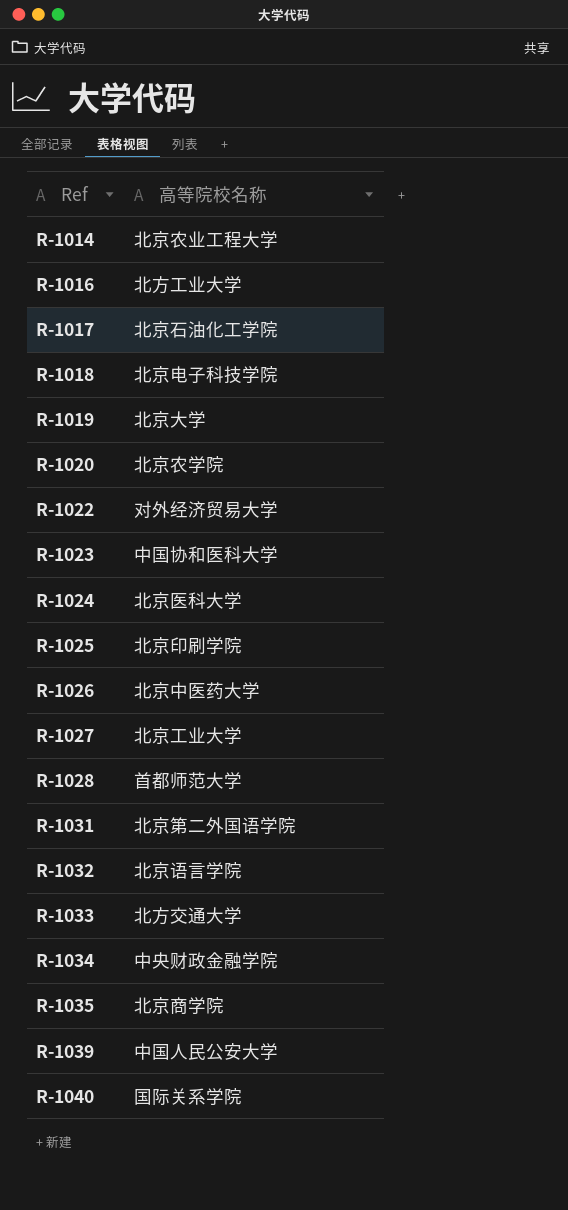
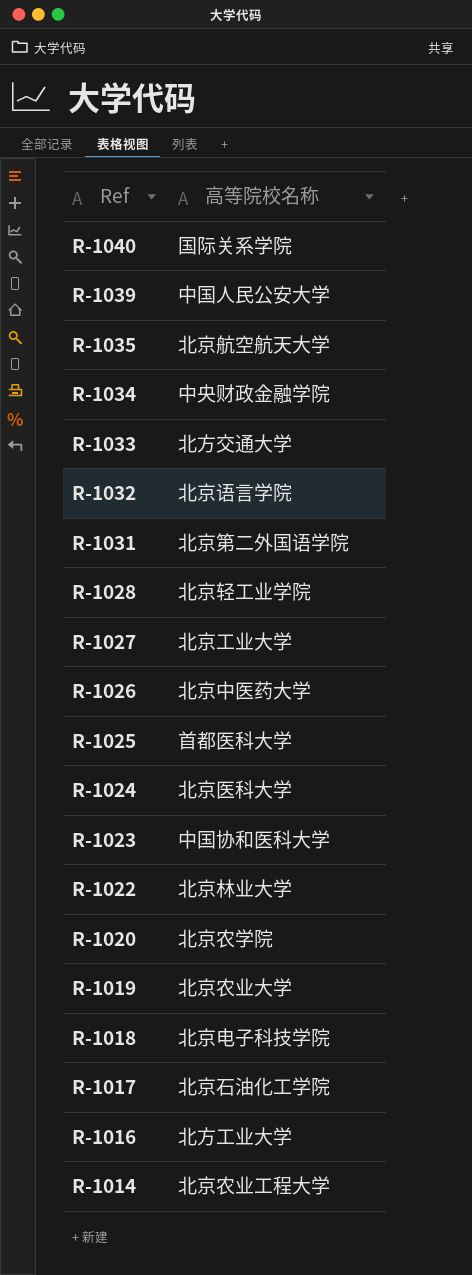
row order: Ref ascending -> Ref descending
R-1035 | 高等院校名称: 北京商学院 -> 北京航空航天大学
R-1028 | 高等院校名称: 首都师范大学 -> 北京轻工业学院
R-1025 | 高等院校名称: 北京印刷学院 -> 首都医科大学
R-1022 | 高等院校名称: 对外经济贸易大学 -> 北京林业大学
R-1019 | 高等院校名称: 北京大学 -> 北京农业大学

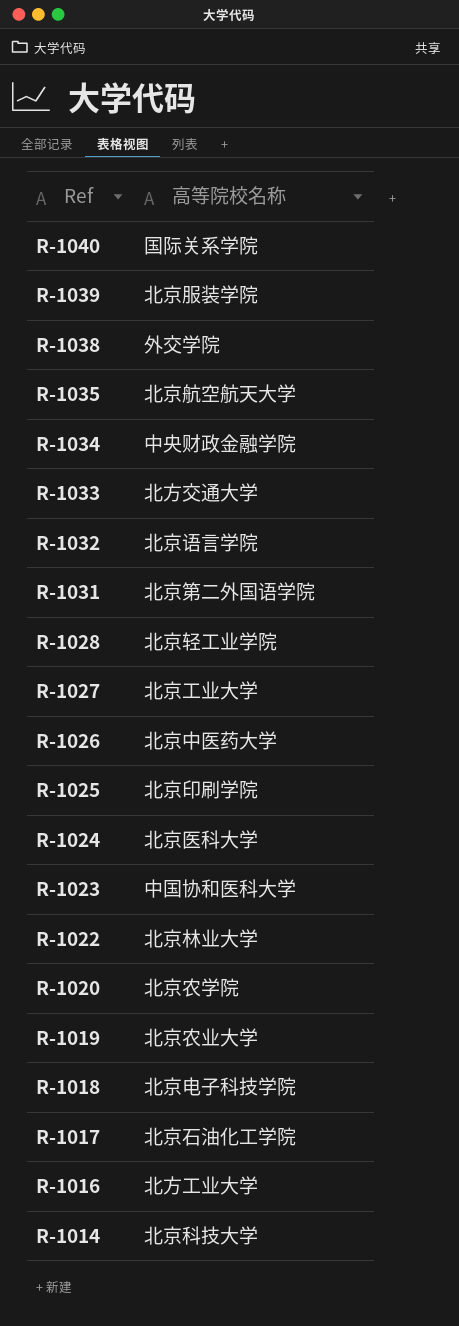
R-1039 | 高等院校名称: 中国人民公安大学 -> 北京服装学院
row R-1038: none -> 外交学院
R-1025 | 高等院校名称: 首都医科大学 -> 北京印刷学院
R-1014 | 高等院校名称: 北京农业工程大学 -> 北京科技大学

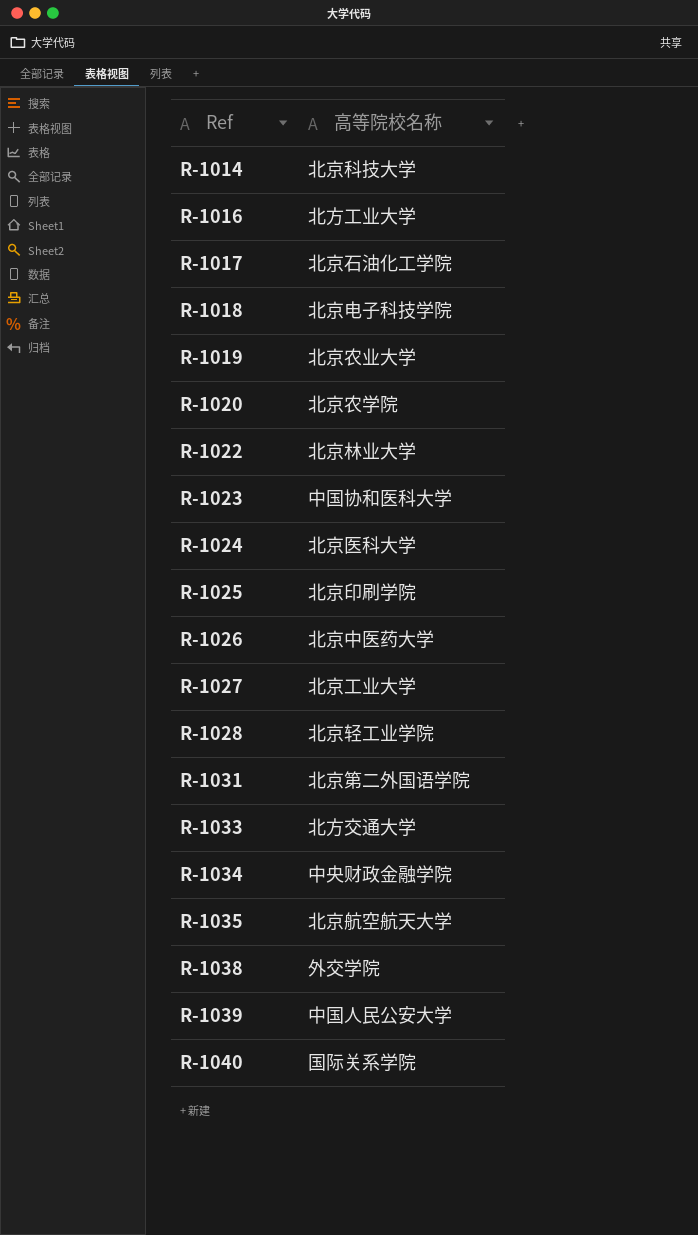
row order: Ref descending -> Ref ascending
row R-1032: 北京语言学院 -> none
R-1039 | 高等院校名称: 北京服装学院 -> 中国人民公安大学

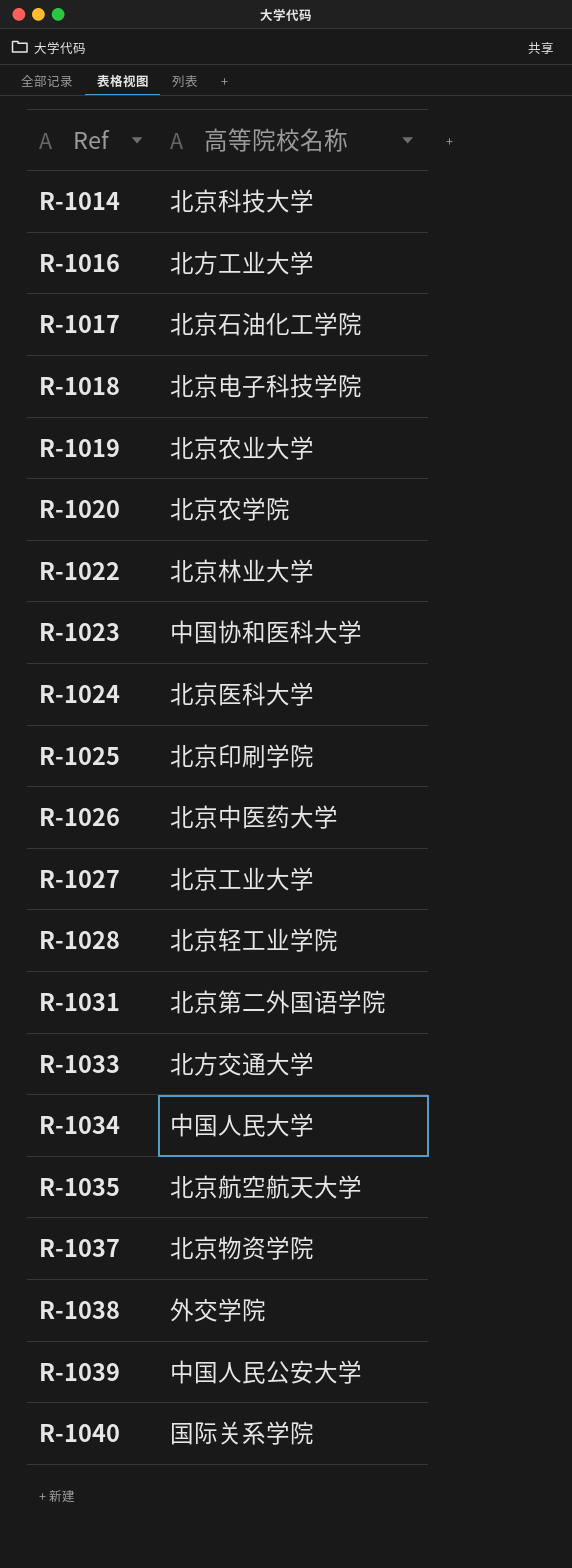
R-1034 | 高等院校名称: 中央财政金融学院 -> 中国人民大学
row R-1037: none -> 北京物资学院

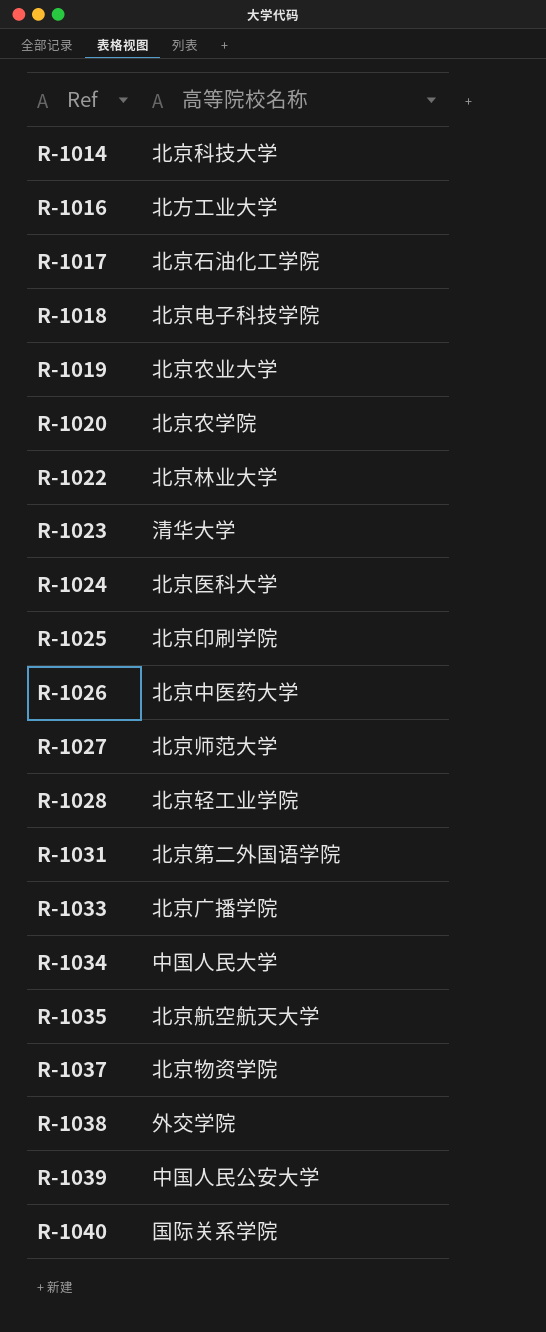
R-1023 | 高等院校名称: 中国协和医科大学 -> 清华大学
R-1027 | 高等院校名称: 北京工业大学 -> 北京师范大学
R-1033 | 高等院校名称: 北方交通大学 -> 北京广播学院

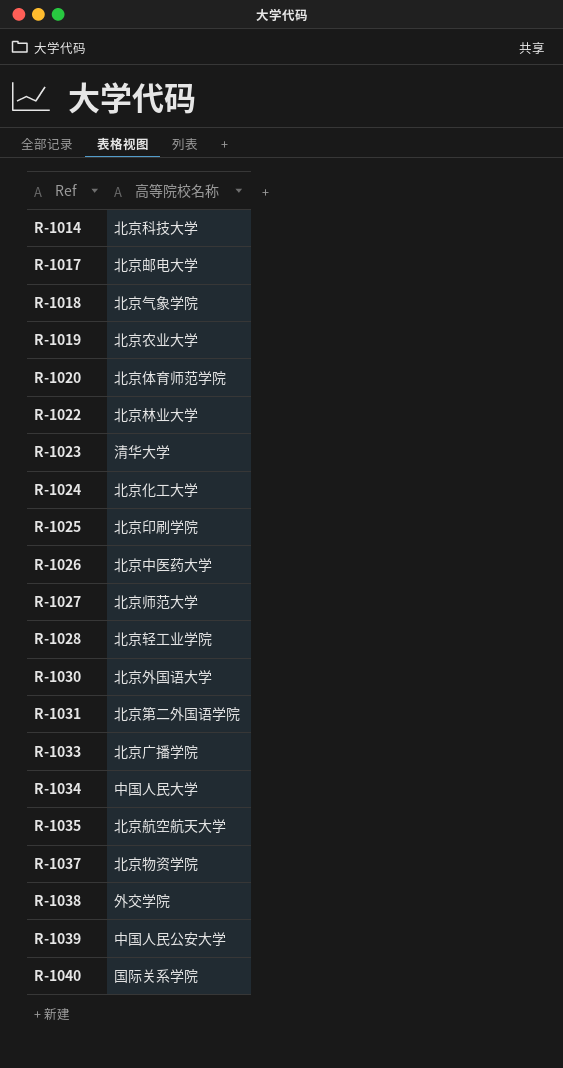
row R-1016: 北方工业大学 -> none
R-1017 | 高等院校名称: 北京石油化工学院 -> 北京邮电大学
R-1018 | 高等院校名称: 北京电子科技学院 -> 北京气象学院
R-1020 | 高等院校名称: 北京农学院 -> 北京体育师范学院
R-1024 | 高等院校名称: 北京医科大学 -> 北京化工大学
row R-1030: none -> 北京外国语大学

